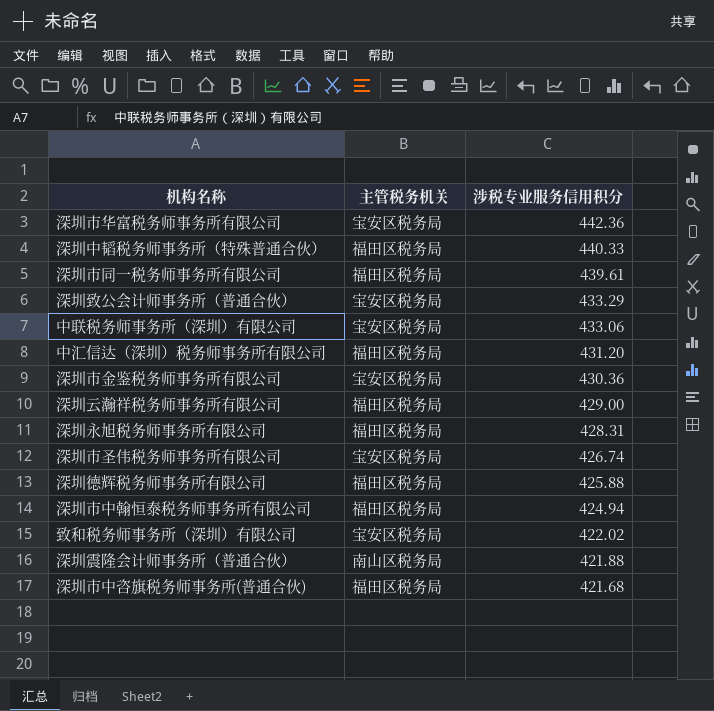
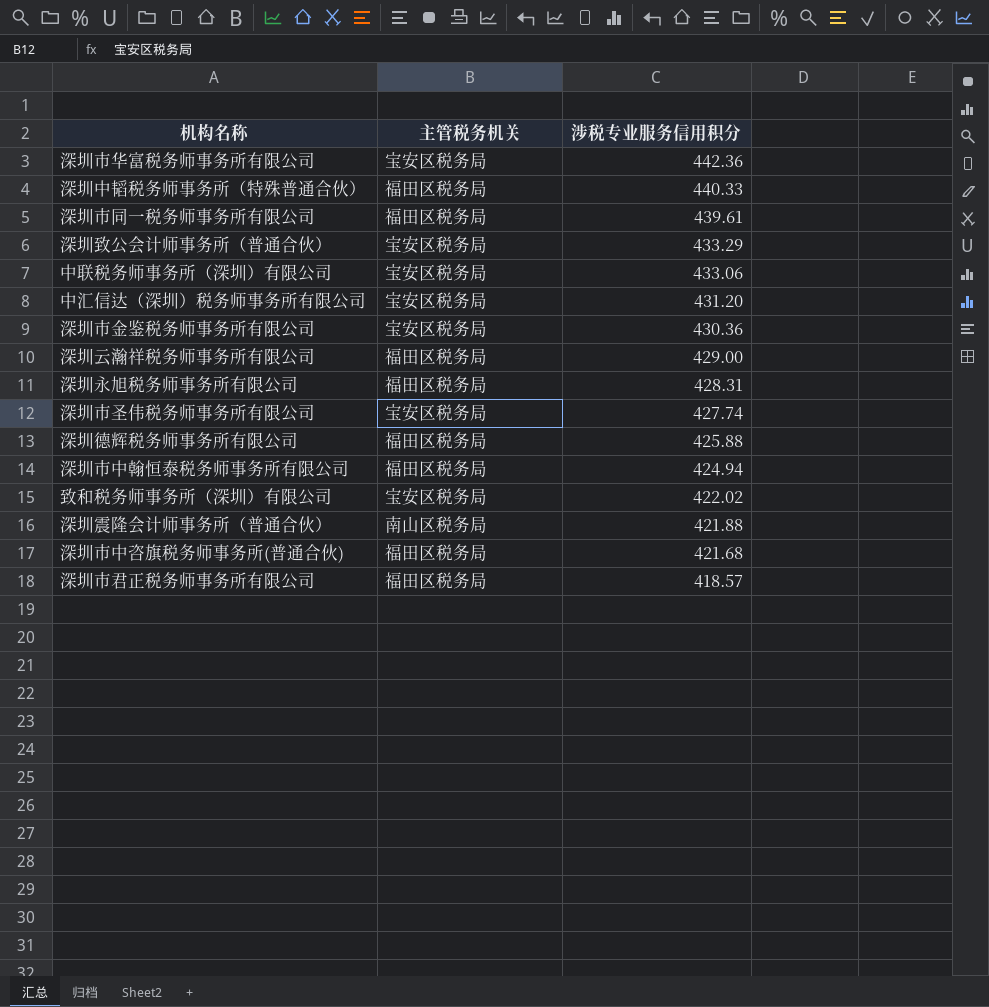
中汇信达（深圳）税务师事务所有限公司 | 主管税务机关: 福田区税务局 -> 宝安区税务局
深圳市圣伟税务师事务所有限公司 | 涉税专业服务信用积分: 426.74 -> 427.74
row 深圳市君正税务师事务所有限公司: none -> 福田区税务局 | 418.57

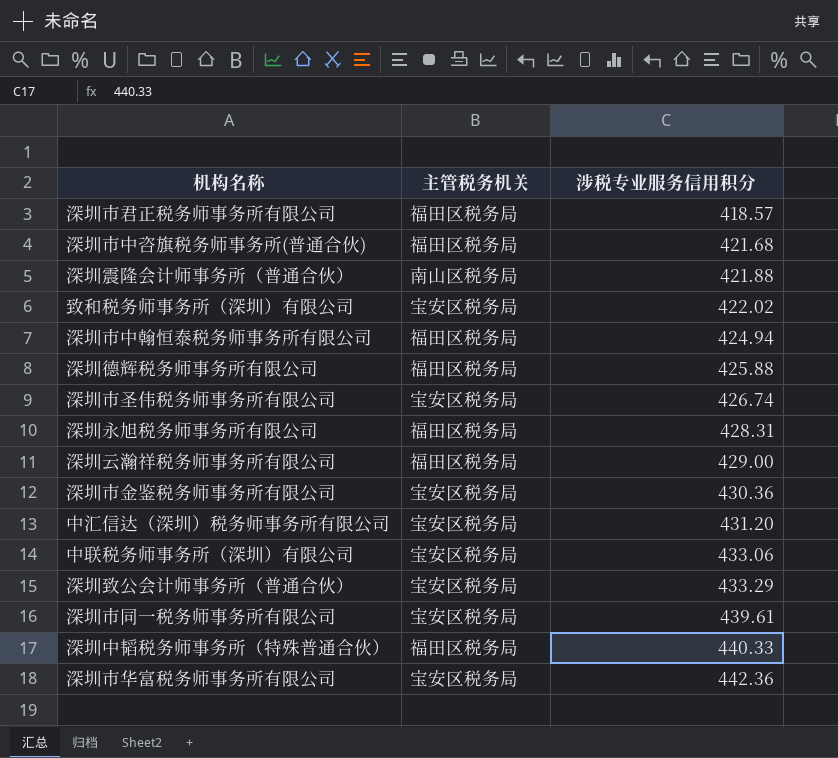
row order: 涉税专业服务信用积分 descending -> 涉税专业服务信用积分 ascending
深圳市圣伟税务师事务所有限公司 | 涉税专业服务信用积分: 427.74 -> 426.74
深圳市同一税务师事务所有限公司 | 主管税务机关: 福田区税务局 -> 宝安区税务局

